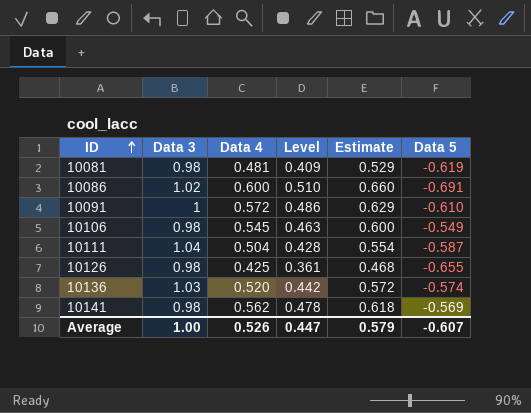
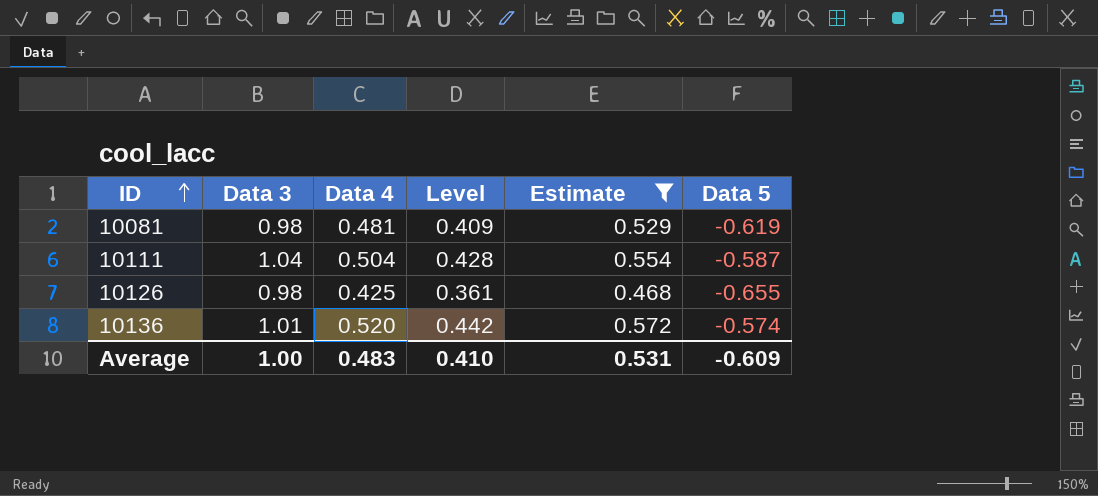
filter: none -> Estimate <= 0.572
10136 | Data 3: 1.03 -> 1.01
Average | Data 4: 0.526 -> 0.483
Average | Level: 0.447 -> 0.410
Average | Estimate: 0.579 -> 0.531
Average | Data 5: -0.607 -> -0.609

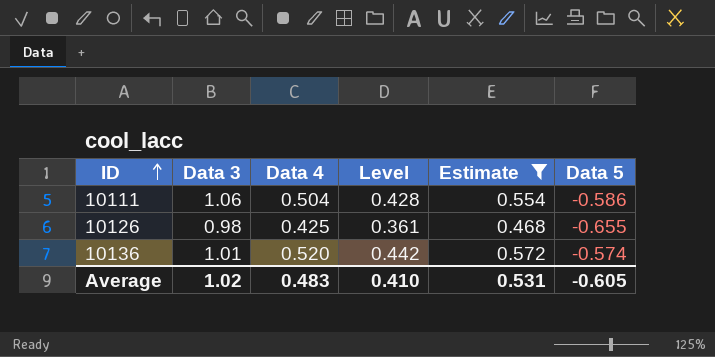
row 10081: 0.98 | 0.481 | 0.409 | 0.529 | -0.619 -> none
10111 | Data 3: 1.04 -> 1.06
10111 | Data 5: -0.587 -> -0.586
Average | Data 3: 1.00 -> 1.02
Average | Data 5: -0.609 -> -0.605

